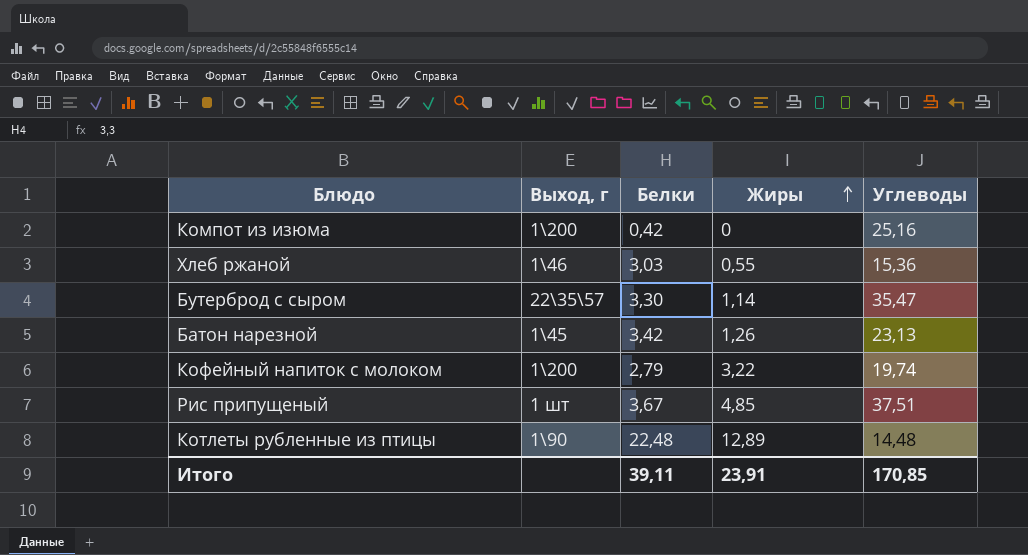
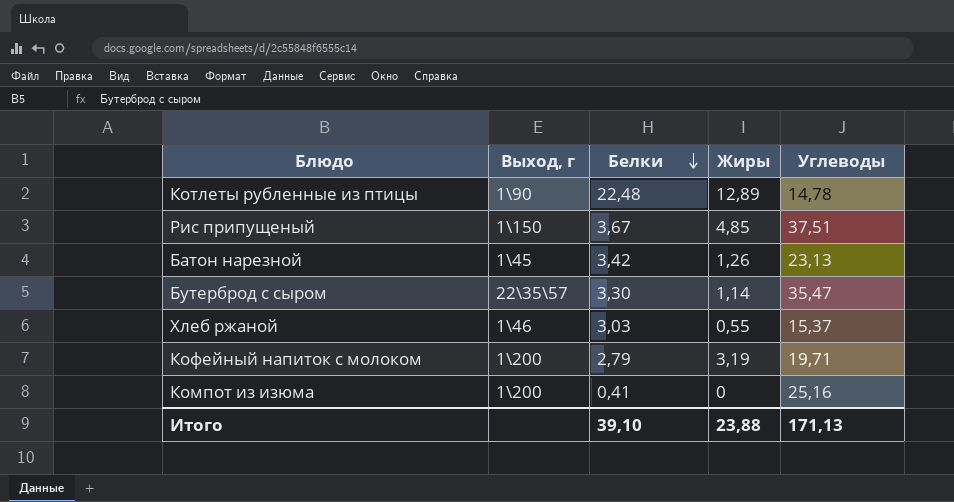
row order: Жиры ascending -> Белки descending
Котлеты рубленные из птицы | Углеводы: 14,48 -> 14,78
Рис припущеный | Выход, г: 1 шт -> 1\150
Хлеб ржаной | Углеводы: 15,36 -> 15,37
Кофейный напиток с молоком | Жиры: 3,22 -> 3,19
Кофейный напиток с молоком | Углеводы: 19,74 -> 19,71
Компот из изюма | Белки: 0,42 -> 0,41
Итого | Белки: 39,11 -> 39,10
Итого | Жиры: 23,91 -> 23,88
Итого | Углеводы: 170,85 -> 171,13

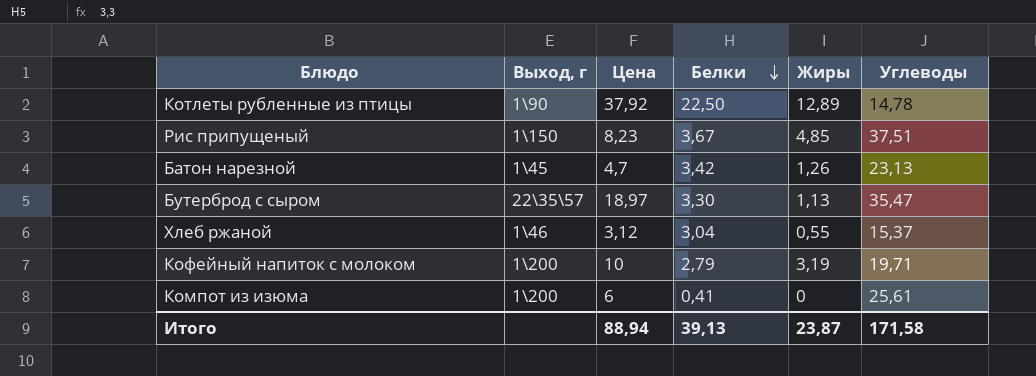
column Цена | position: none -> 3
Котлеты рубленные из птицы | Белки: 22,48 -> 22,50
Бутерброд с сыром | Жиры: 1,14 -> 1,13
Хлеб ржаной | Белки: 3,03 -> 3,04
Компот из изюма | Углеводы: 25,16 -> 25,61
Итого | Белки: 39,10 -> 39,13
Итого | Жиры: 23,88 -> 23,87
Итого | Углеводы: 171,13 -> 171,58

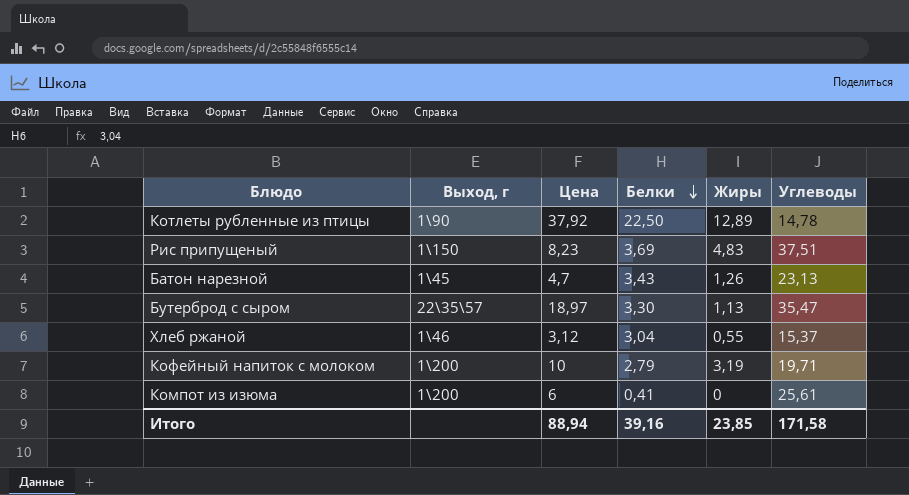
Рис припущеный | Белки: 3,67 -> 3,69
Рис припущеный | Жиры: 4,85 -> 4,83
Батон нарезной | Белки: 3,42 -> 3,43
Итого | Белки: 39,13 -> 39,16
Итого | Жиры: 23,87 -> 23,85

